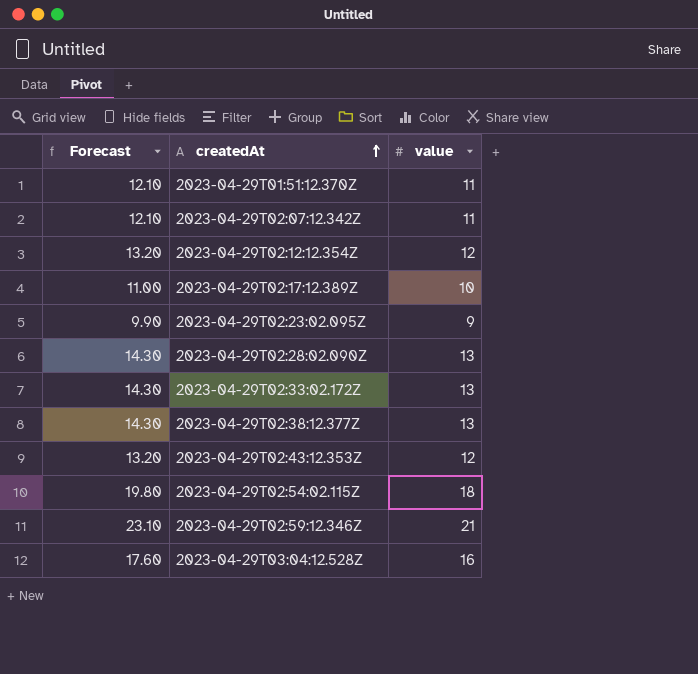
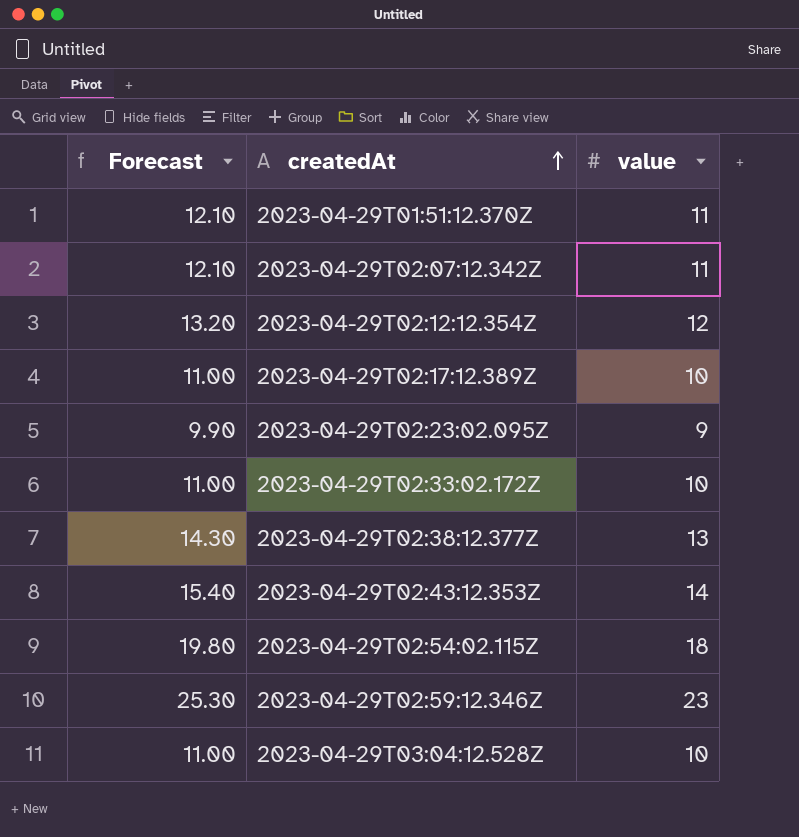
row 2023-04-29T02:28:02.090Z: 14.30 | 13 -> none
2023-04-29T02:33:02.172Z | Forecast: 14.30 -> 11.00
2023-04-29T02:33:02.172Z | value: 13 -> 10
2023-04-29T02:43:12.353Z | Forecast: 13.20 -> 15.40
2023-04-29T02:43:12.353Z | value: 12 -> 14
2023-04-29T02:59:12.346Z | Forecast: 23.10 -> 25.30
2023-04-29T02:59:12.346Z | value: 21 -> 23
2023-04-29T03:04:12.528Z | Forecast: 17.60 -> 11.00
2023-04-29T03:04:12.528Z | value: 16 -> 10

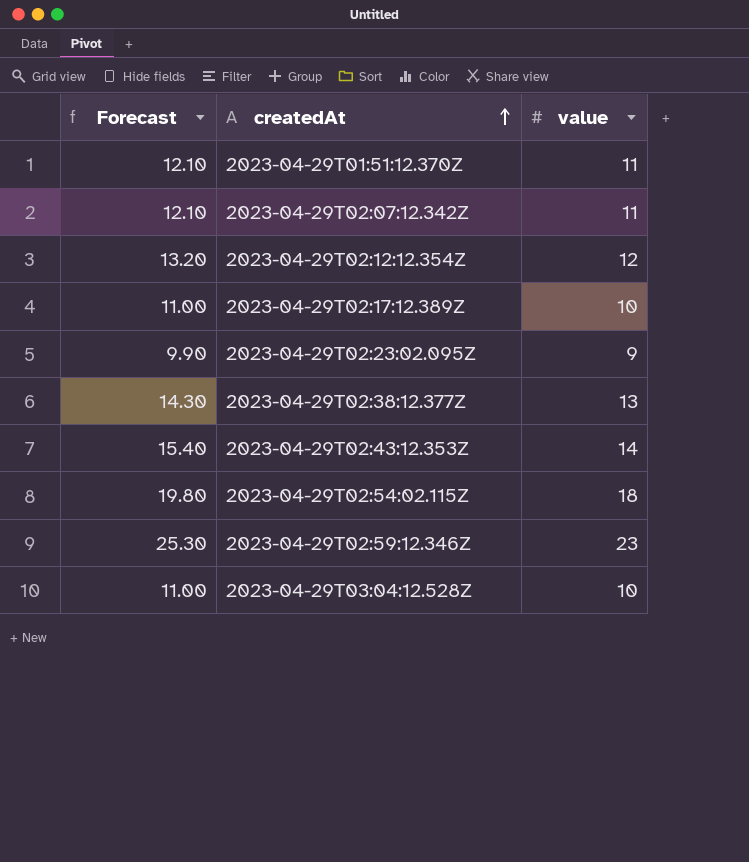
row 2023-04-29T02:33:02.172Z: 11.00 | 10 -> none

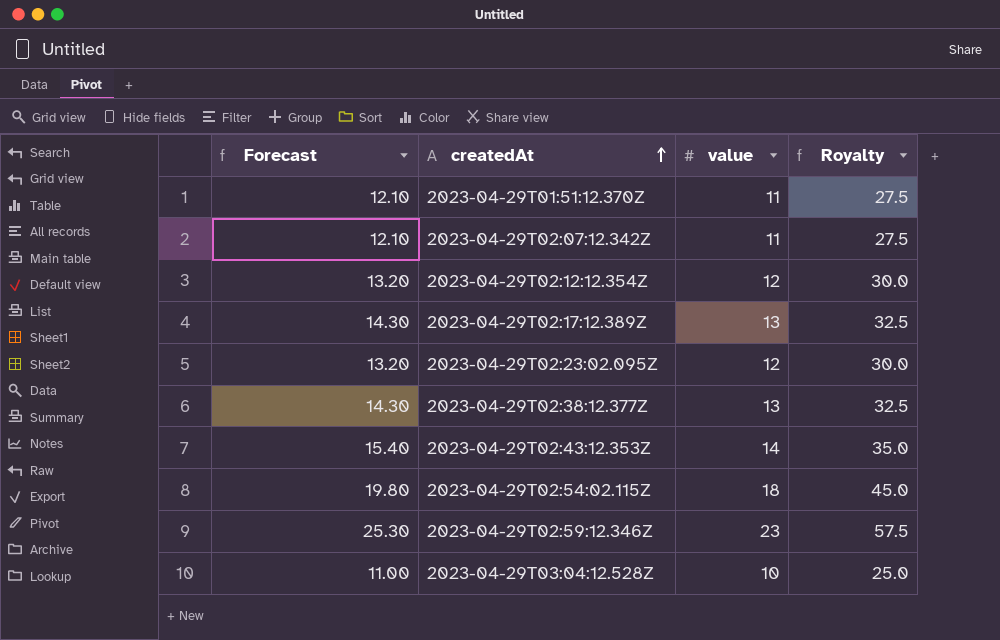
column Royalty | formula: none -> [value] * 2.5
2023-04-29T02:17:12.389Z | Forecast: 11.00 -> 14.30
2023-04-29T02:17:12.389Z | value: 10 -> 13
2023-04-29T02:23:02.095Z | Forecast: 9.90 -> 13.20
2023-04-29T02:23:02.095Z | value: 9 -> 12

